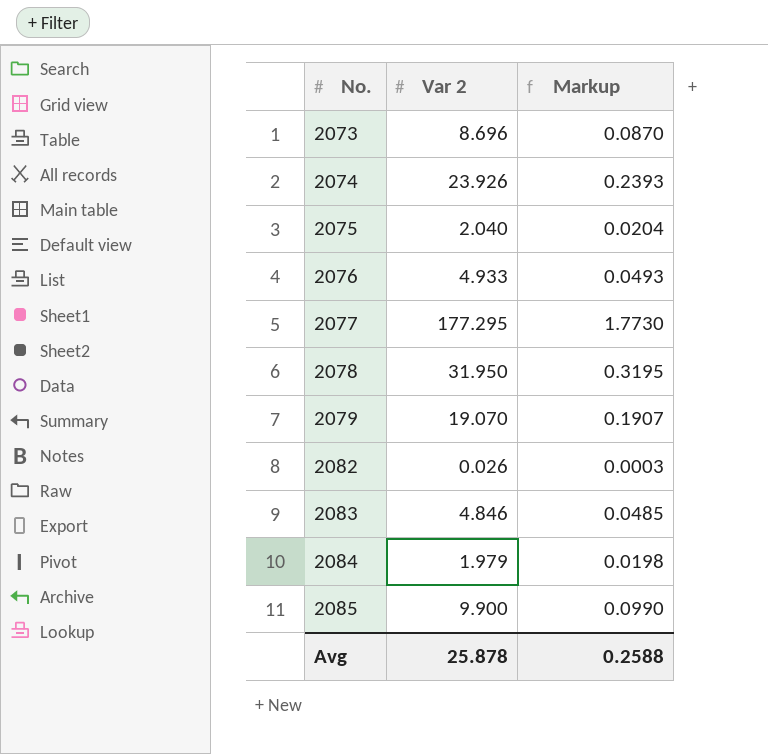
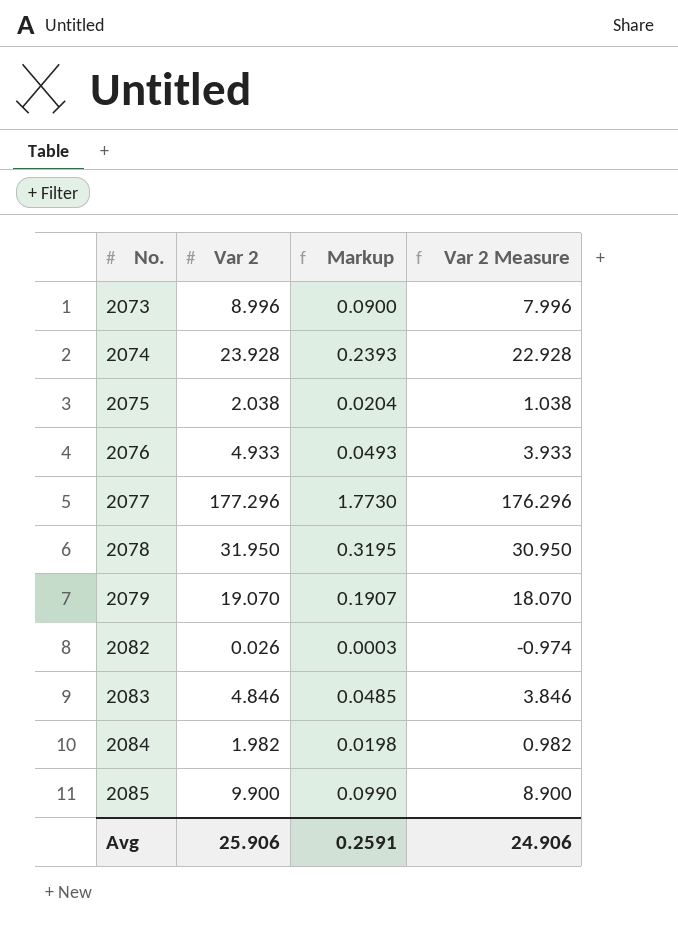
column Var 2 Measure | formula: none -> [Var 2] - 1
2073 | Var 2: 8.696 -> 8.996
2073 | Markup: 0.0870 -> 0.0900
2074 | Var 2: 23.926 -> 23.928
2075 | Var 2: 2.040 -> 2.038
2077 | Var 2: 177.295 -> 177.296
2084 | Var 2: 1.979 -> 1.982
Avg | Var 2: 25.878 -> 25.906
Avg | Markup: 0.2588 -> 0.2591

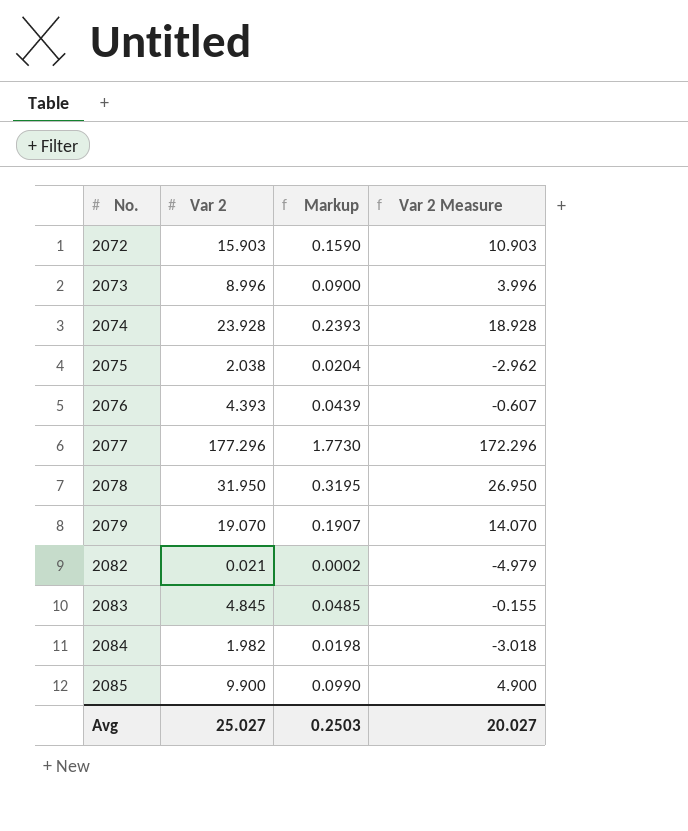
column Var 2 Measure | formula: [Var 2] - 1 -> [Var 2] - 5
row 2072: none -> 15.903 | 0.1590 | 10.903
2076 | Var 2: 4.933 -> 4.393
2076 | Markup: 0.0493 -> 0.0439
2082 | Var 2: 0.026 -> 0.021
2082 | Markup: 0.0003 -> 0.0002
2083 | Var 2: 4.846 -> 4.845
Avg | Var 2: 25.906 -> 25.027
Avg | Markup: 0.2591 -> 0.2503
Avg | Var 2 Measure: 24.906 -> 20.027

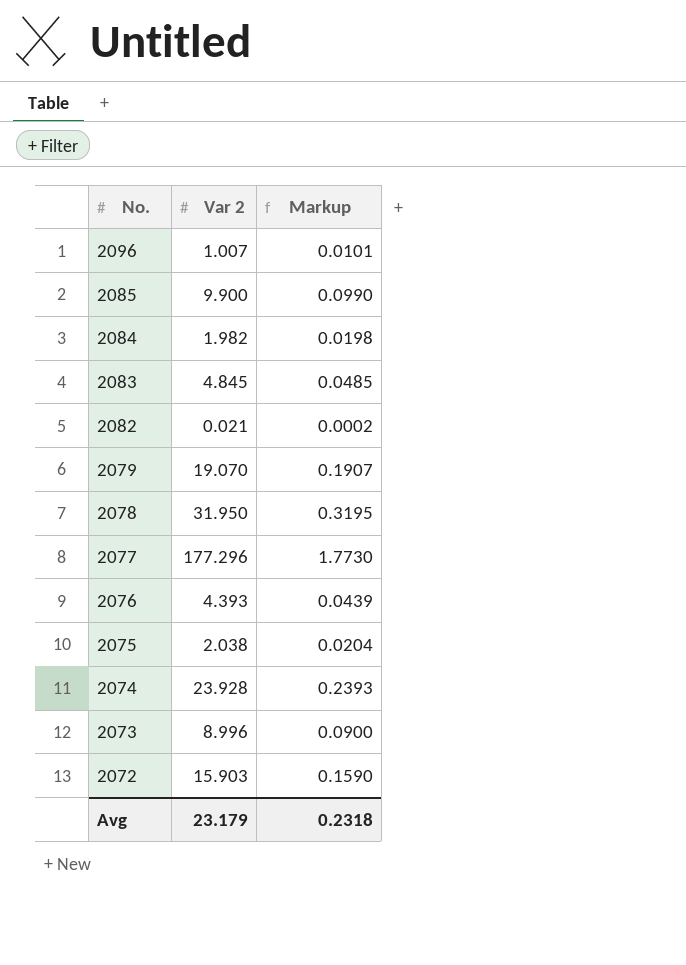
row order: No. ascending -> No. descending
column Var 2 Measure | formula: [Var 2] - 5 -> none
row 2096: none -> 1.007 | 0.0101
Avg | Var 2: 25.027 -> 23.179
Avg | Markup: 0.2503 -> 0.2318

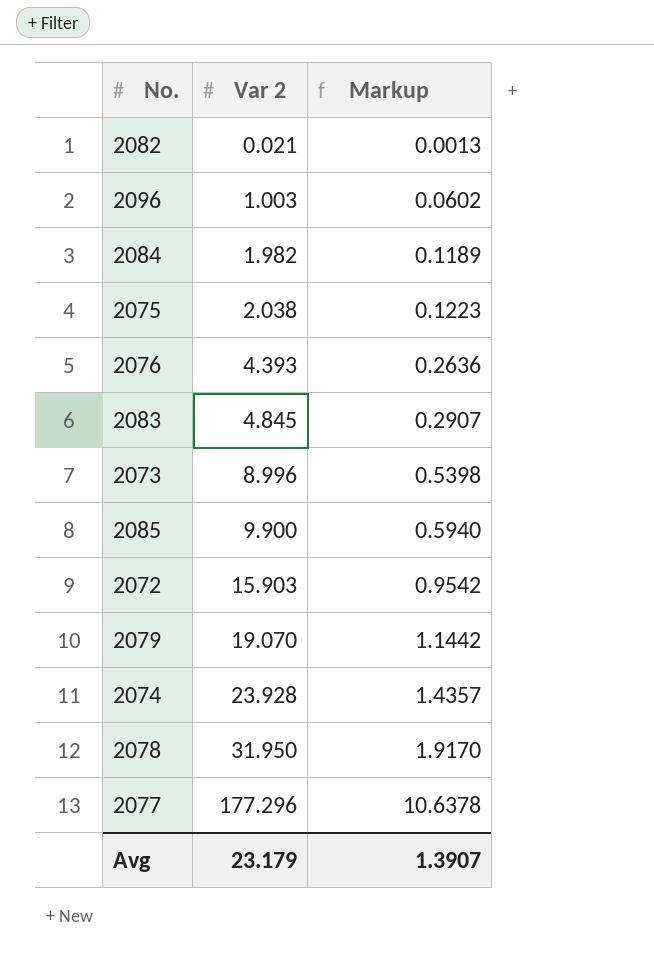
row order: No. descending -> Var 2 ascending
column Markup | formula: [Var 2] * 0.01 -> [Var 2] * 0.06
2096 | Var 2: 1.007 -> 1.003
Avg | Markup: 0.2318 -> 1.3907

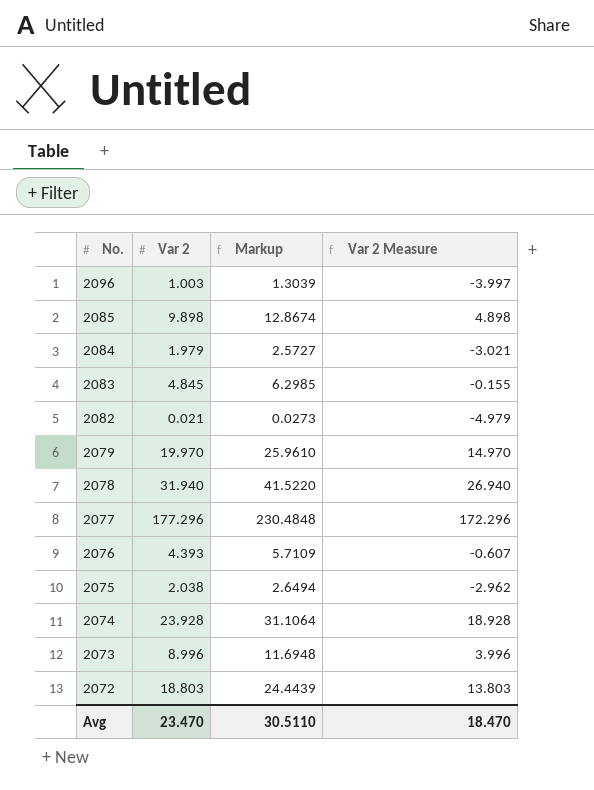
row order: Var 2 ascending -> No. descending
column Markup | formula: [Var 2] * 0.06 -> [Var 2] * 1.3
column Var 2 Measure | formula: none -> [Var 2] - 5
2085 | Var 2: 9.900 -> 9.898
2084 | Var 2: 1.982 -> 1.979
2079 | Var 2: 19.070 -> 19.970
2078 | Var 2: 31.950 -> 31.940
2072 | Var 2: 15.903 -> 18.803
Avg | Var 2: 23.179 -> 23.470
Avg | Markup: 1.3907 -> 30.5110

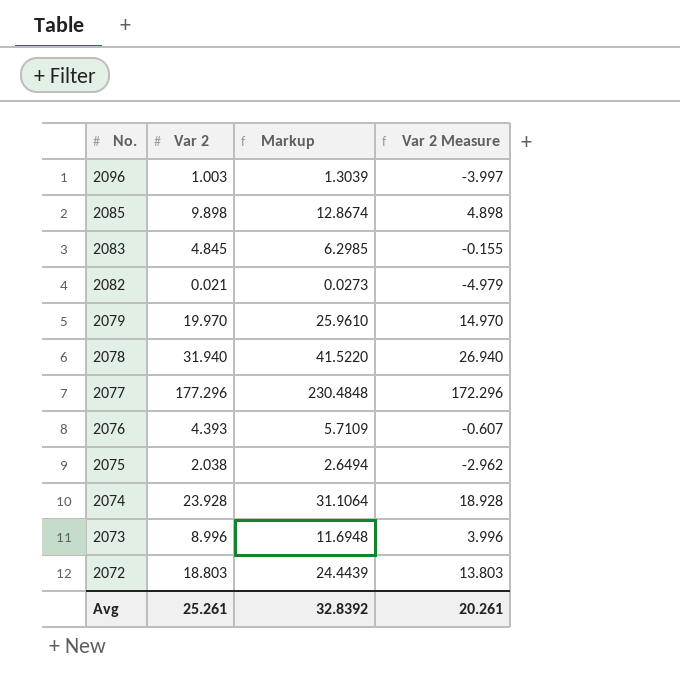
row 2084: 1.979 | 2.5727 | -3.021 -> none
Avg | Var 2: 23.470 -> 25.261
Avg | Markup: 30.5110 -> 32.8392
Avg | Var 2 Measure: 18.470 -> 20.261

